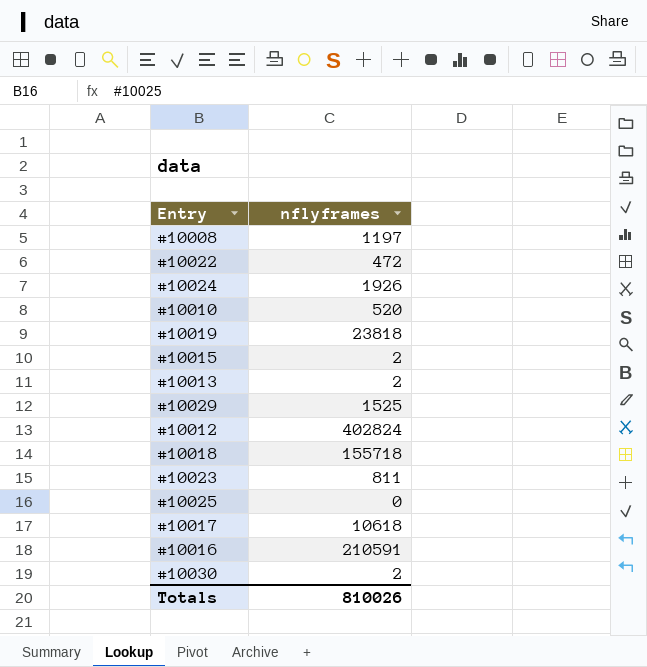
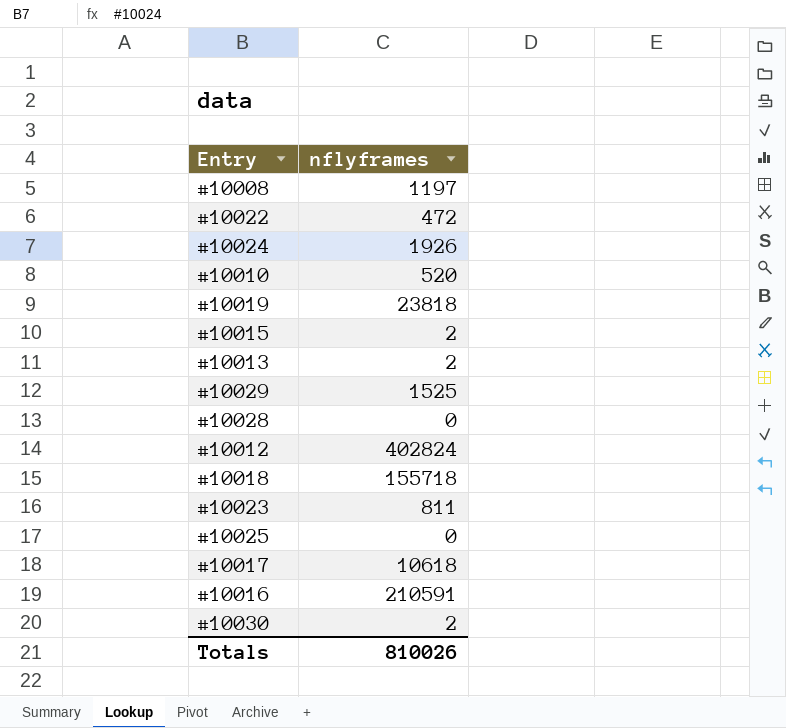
row #10028: none -> 0

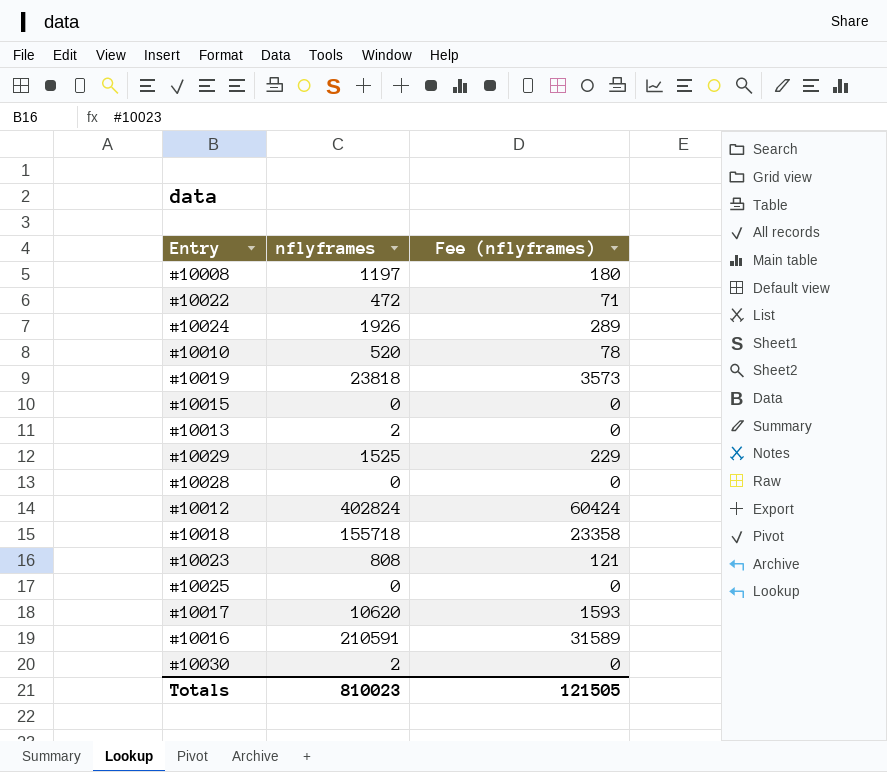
column Fee (nflyframes) | formula: none -> [nflyframes] * 0.15
#10015 | nflyframes: 2 -> 0
#10023 | nflyframes: 811 -> 808
#10017 | nflyframes: 10618 -> 10620
Totals | nflyframes: 810026 -> 810023

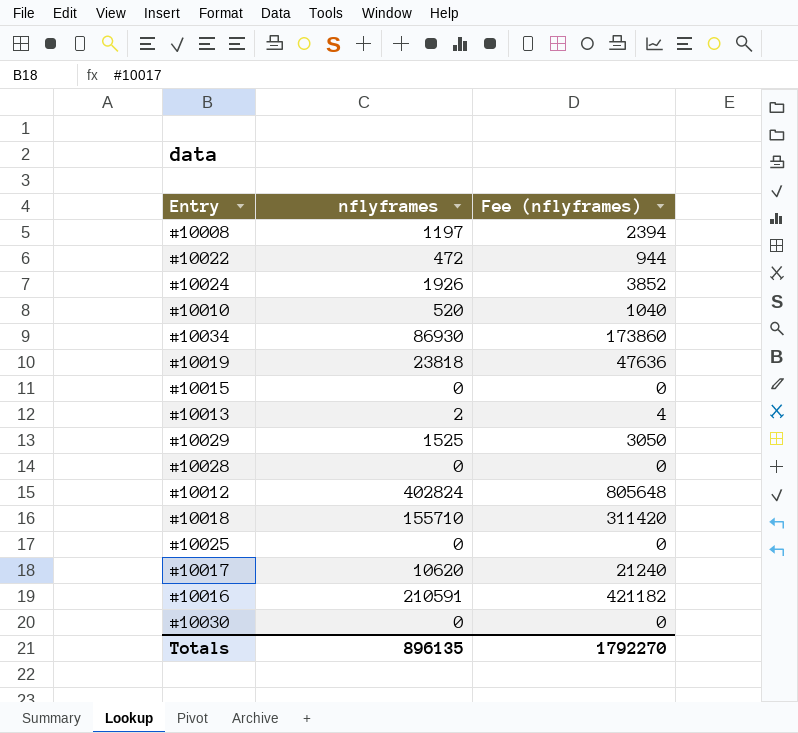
column Fee (nflyframes) | formula: [nflyframes] * 0.15 -> [nflyframes] * 2
row #10023: 808 | 121 -> none
row #10034: none -> 86930 | 173860
#10018 | nflyframes: 155718 -> 155710
#10030 | nflyframes: 2 -> 0
Totals | nflyframes: 810023 -> 896135
Totals | Fee (nflyframes): 121505 -> 1792270

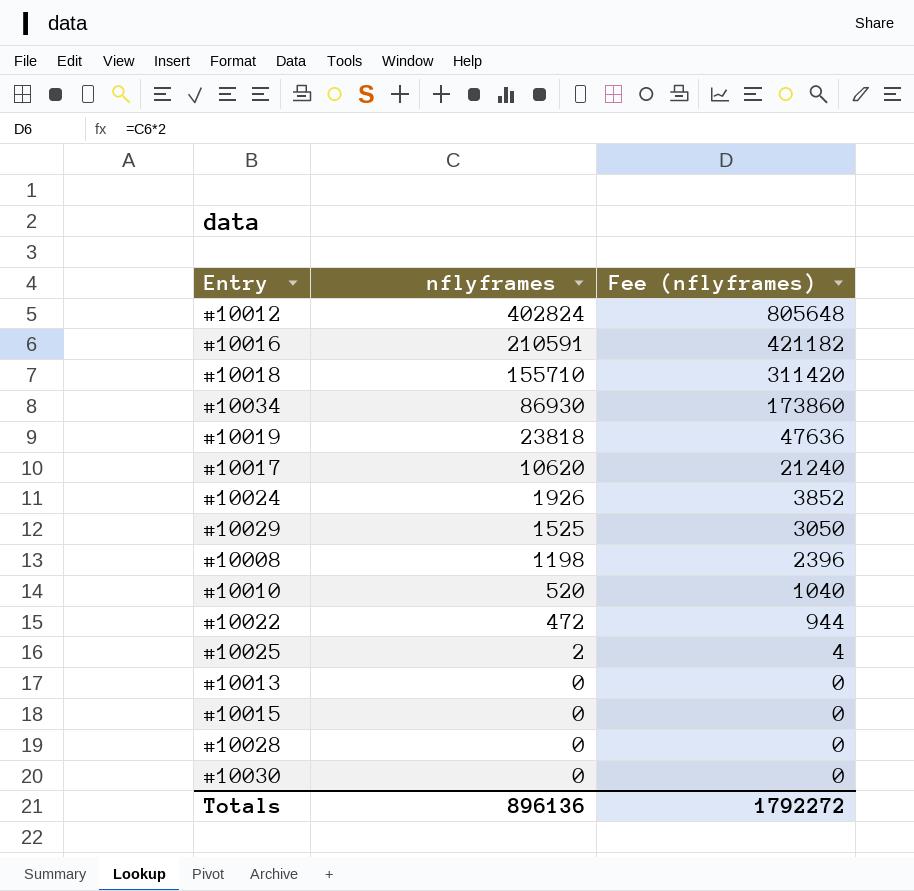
row order: none -> nflyframes descending
#10008 | nflyframes: 1197 -> 1198
#10008 | Fee (nflyframes): 2394 -> 2396
#10025 | nflyframes: 0 -> 2
#10025 | Fee (nflyframes): 0 -> 4
#10013 | nflyframes: 2 -> 0
#10013 | Fee (nflyframes): 4 -> 0
Totals | nflyframes: 896135 -> 896136
Totals | Fee (nflyframes): 1792270 -> 1792272

